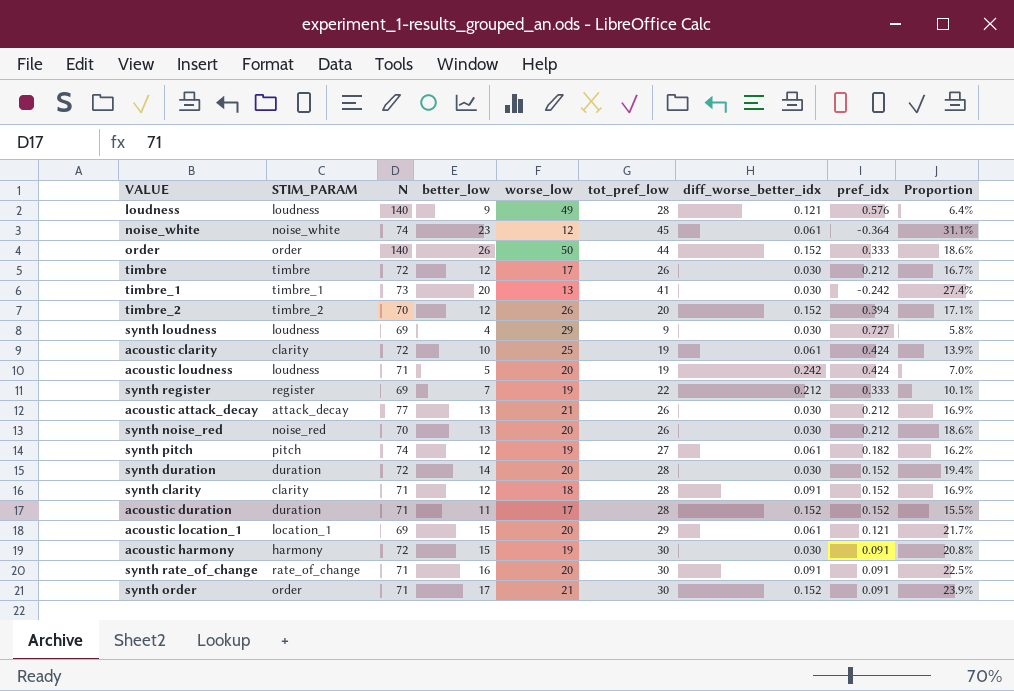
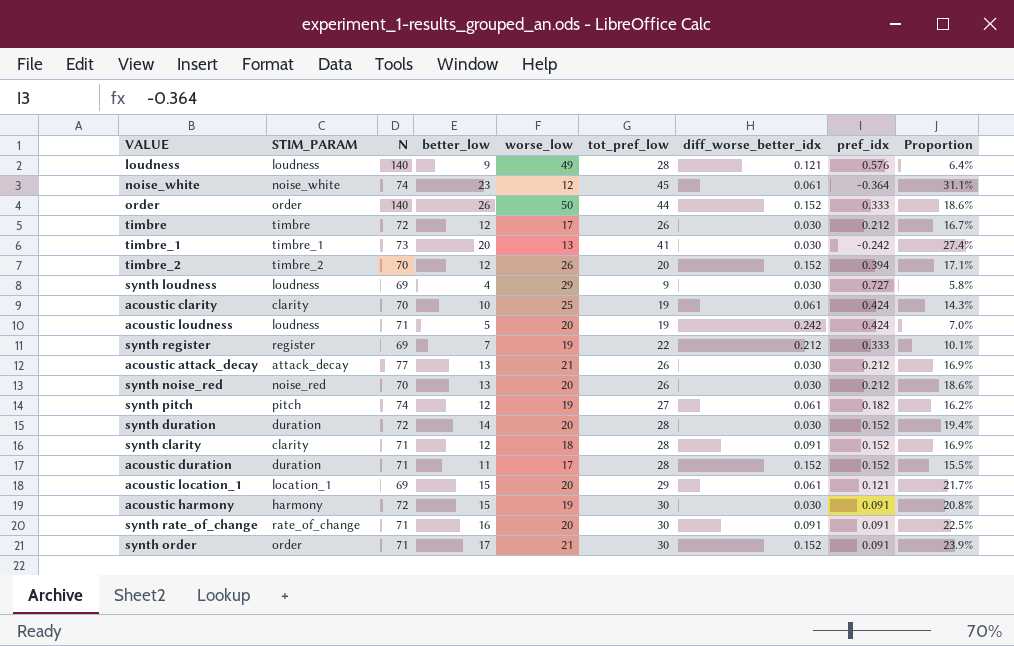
acoustic clarity | N: 72 -> 70
acoustic clarity | Proportion: 13.9% -> 14.3%

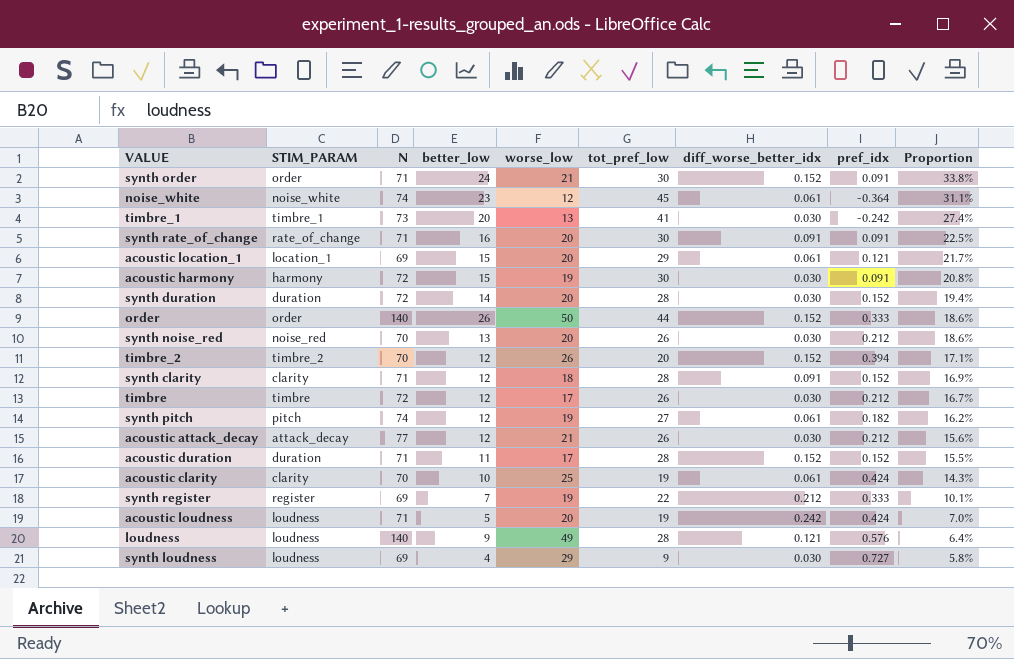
row order: none -> Proportion descending
synth order | better_low: 17 -> 24
synth order | Proportion: 23.9% -> 33.8%
acoustic attack_decay | better_low: 13 -> 12
acoustic attack_decay | Proportion: 16.9% -> 15.6%

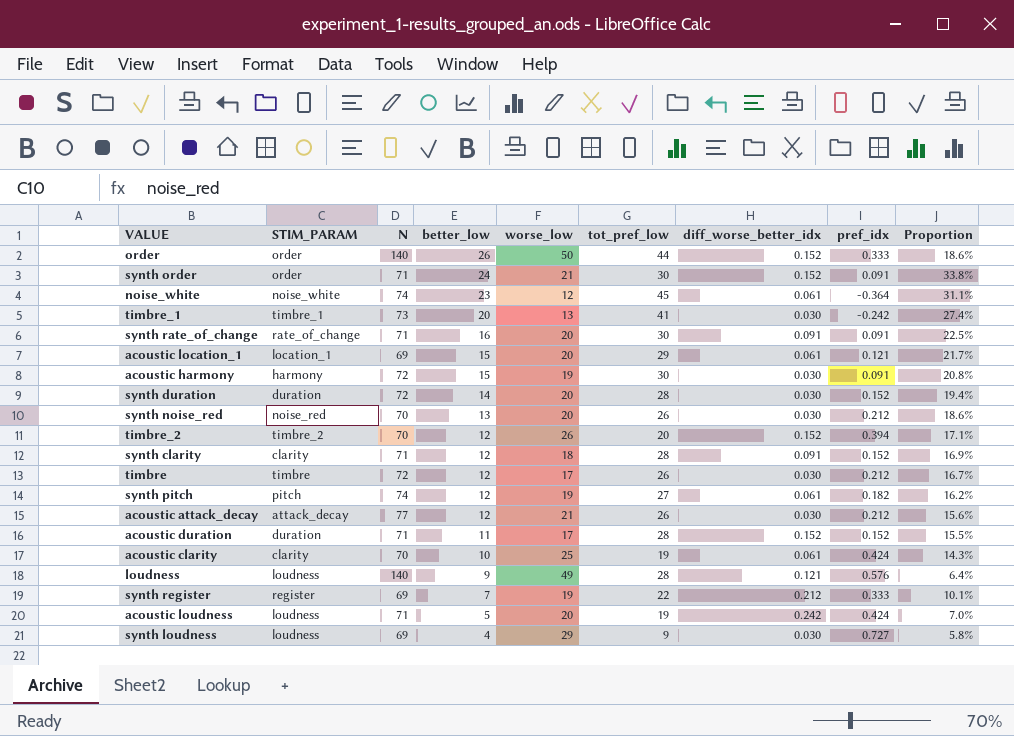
row order: Proportion descending -> better_low descending

